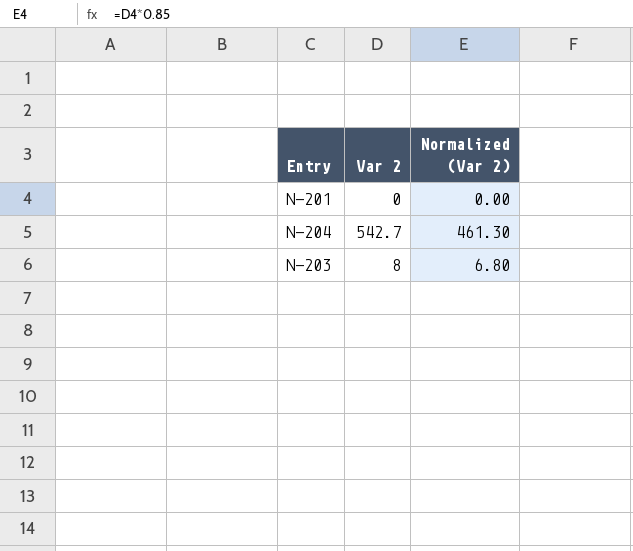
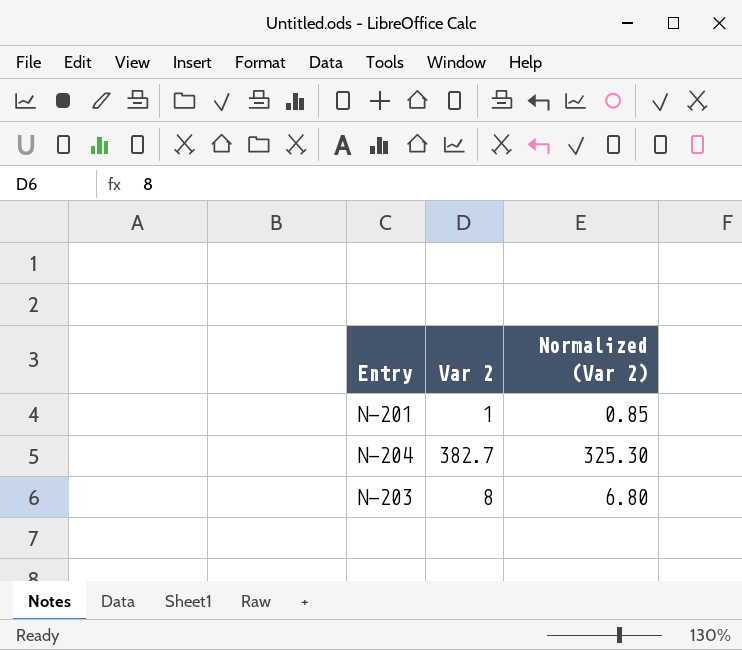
N-201 | Var 2: 0 -> 1
N-201 | Normalized (Var 2): 0.00 -> 0.85
N-204 | Var 2: 542.7 -> 382.7
N-204 | Normalized (Var 2): 461.30 -> 325.30

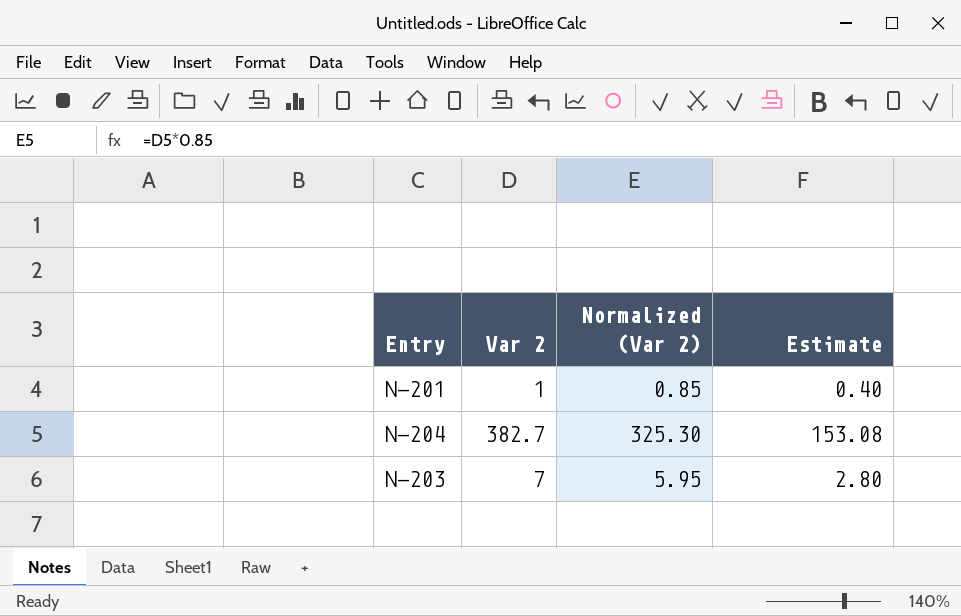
column Estimate | formula: none -> [Var 2] * 0.4
N-203 | Var 2: 8 -> 7
N-203 | Normalized (Var 2): 6.80 -> 5.95

